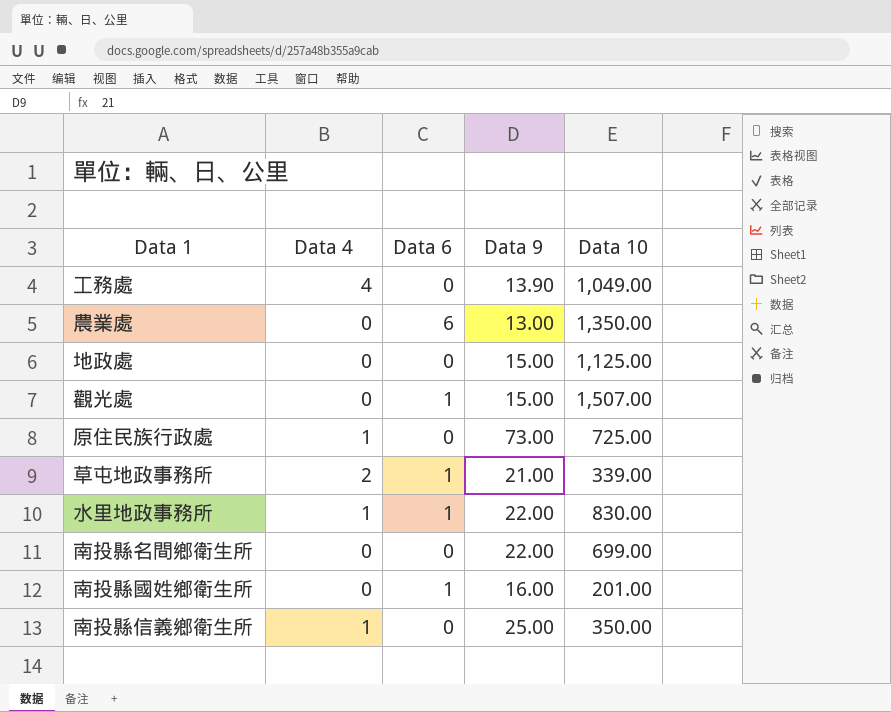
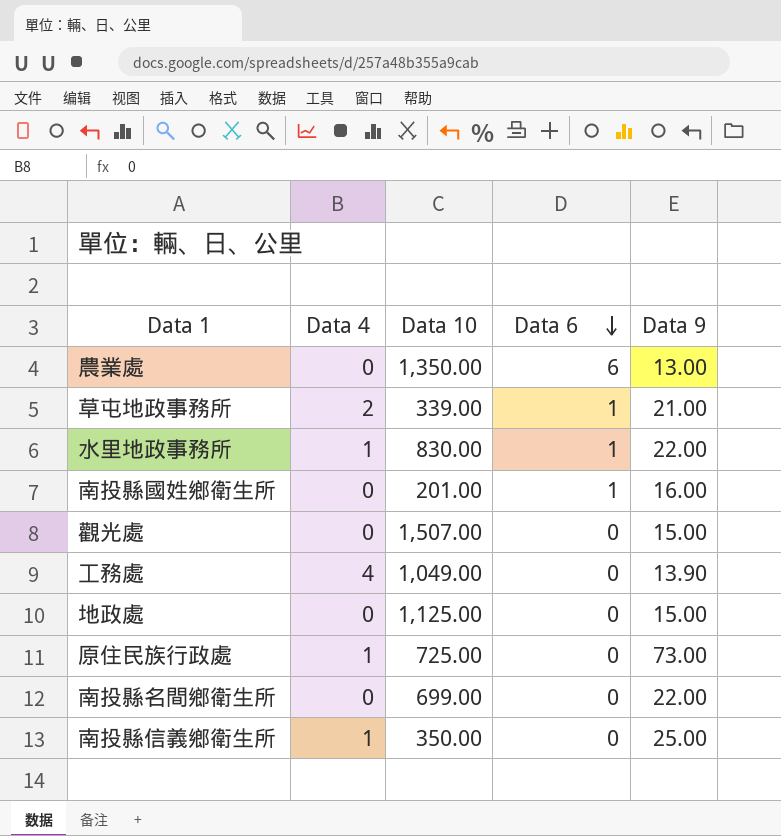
row order: none -> Data 6 descending
column Data 10 | position: 5 -> 3
觀光處 | Data 6: 1 -> 0

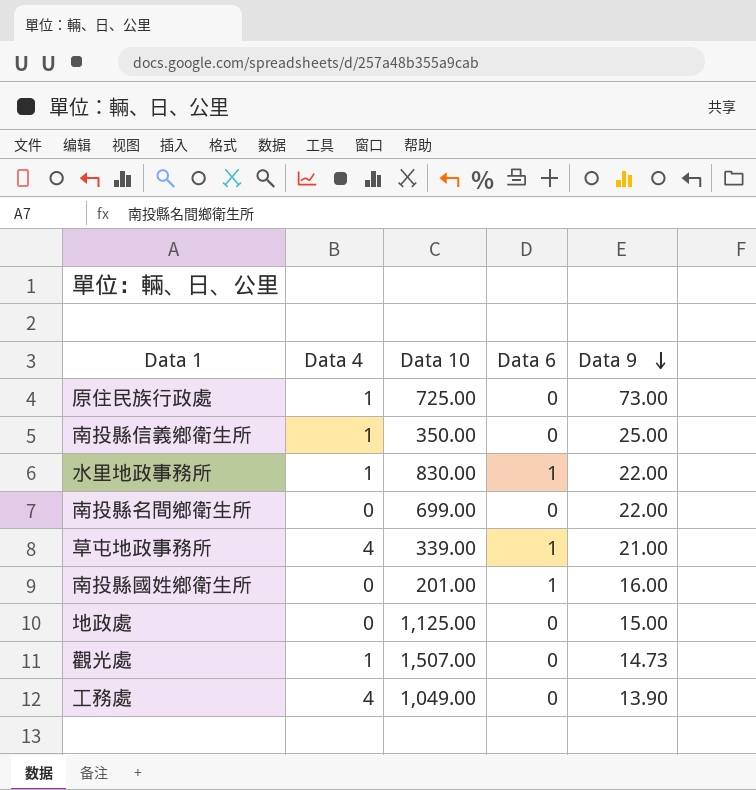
row order: Data 6 descending -> Data 9 descending
row 農業處: 0 | 1,350.00 | 6 | 13.00 -> none
草屯地政事務所 | Data 4: 2 -> 4
觀光處 | Data 4: 0 -> 1
觀光處 | Data 9: 15.00 -> 14.73

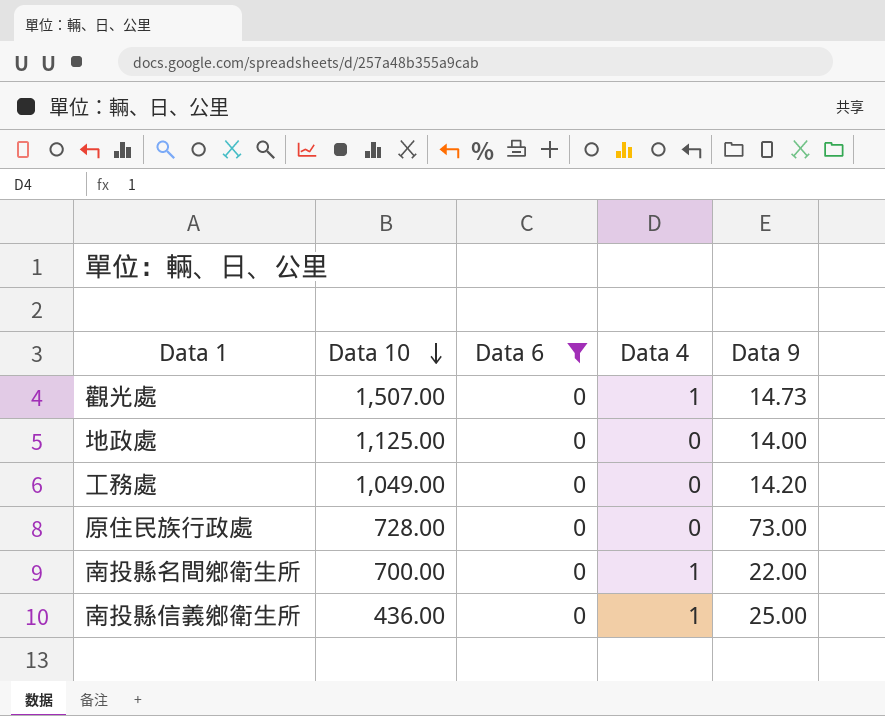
filter: none -> Data 6 = 0
row order: Data 9 descending -> Data 10 descending
column Data 4 | position: 2 -> 4
地政處 | Data 9: 15.00 -> 14.00
工務處 | Data 4: 4 -> 0
工務處 | Data 9: 13.90 -> 14.20
原住民族行政處 | Data 10: 725.00 -> 728.00
原住民族行政處 | Data 4: 1 -> 0
南投縣名間鄉衛生所 | Data 10: 699.00 -> 700.00
南投縣名間鄉衛生所 | Data 4: 0 -> 1
南投縣信義鄉衛生所 | Data 10: 350.00 -> 436.00

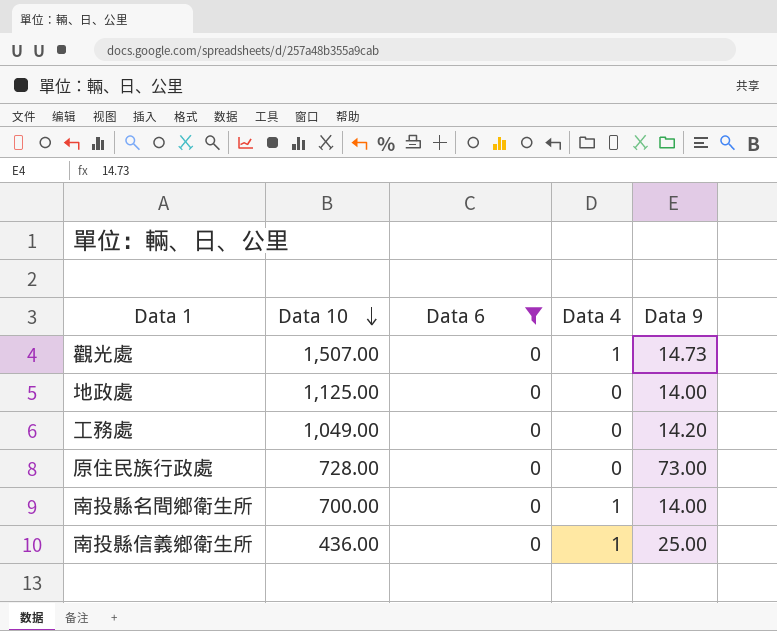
南投縣名間鄉衛生所 | Data 9: 22.00 -> 14.00

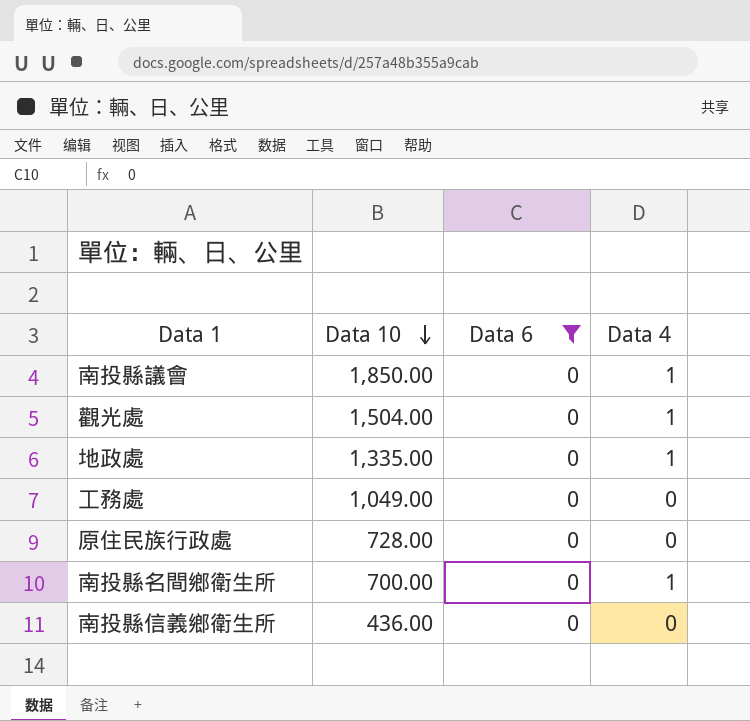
column Data 9 | position: 5 -> none
row 南投縣議會: none -> 1,850.00 | 0 | 1
觀光處 | Data 10: 1,507.00 -> 1,504.00
地政處 | Data 10: 1,125.00 -> 1,335.00
地政處 | Data 4: 0 -> 1
南投縣信義鄉衛生所 | Data 4: 1 -> 0

